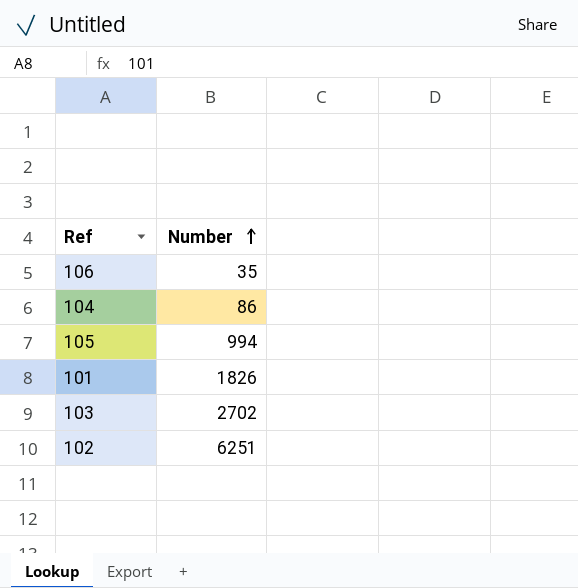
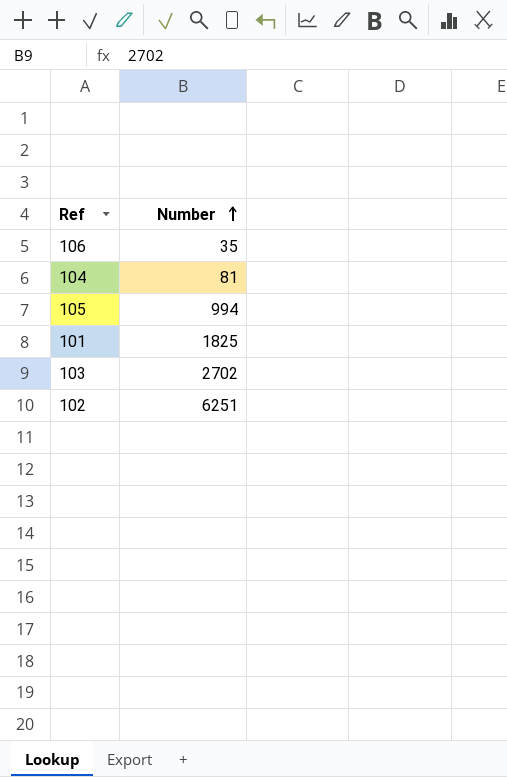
104 | Number: 86 -> 81
101 | Number: 1826 -> 1825

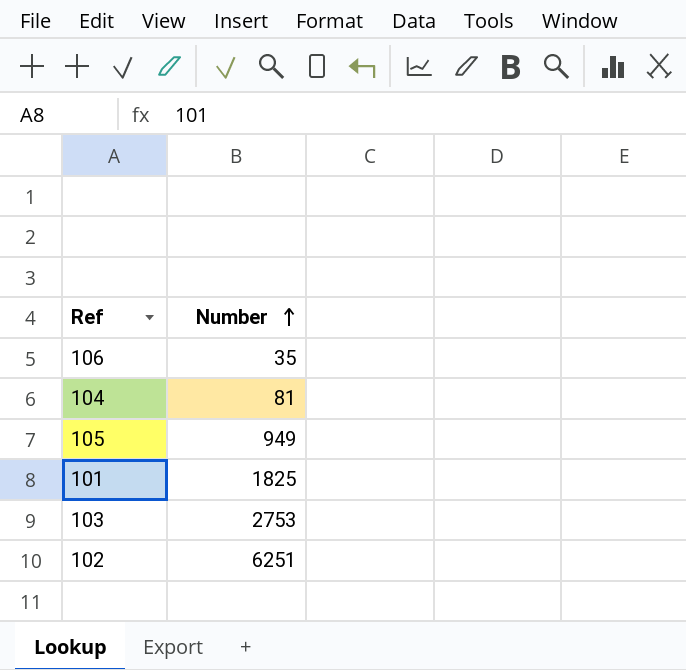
105 | Number: 994 -> 949
103 | Number: 2702 -> 2753

